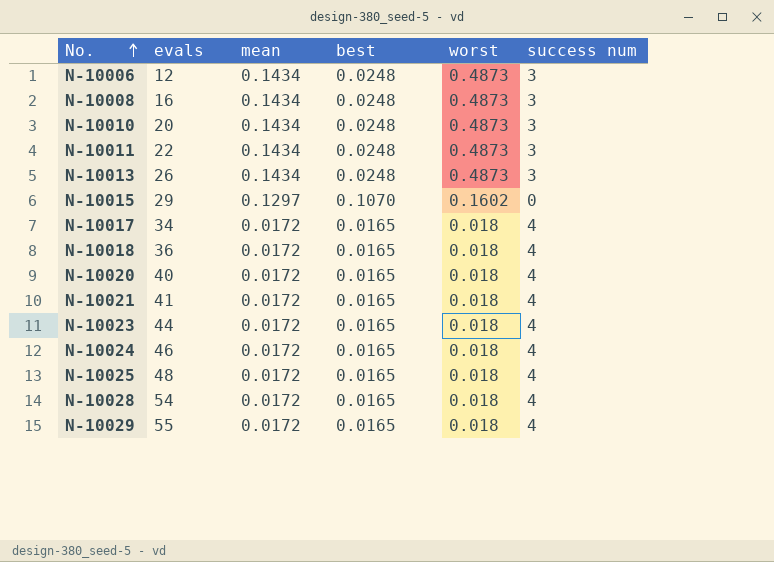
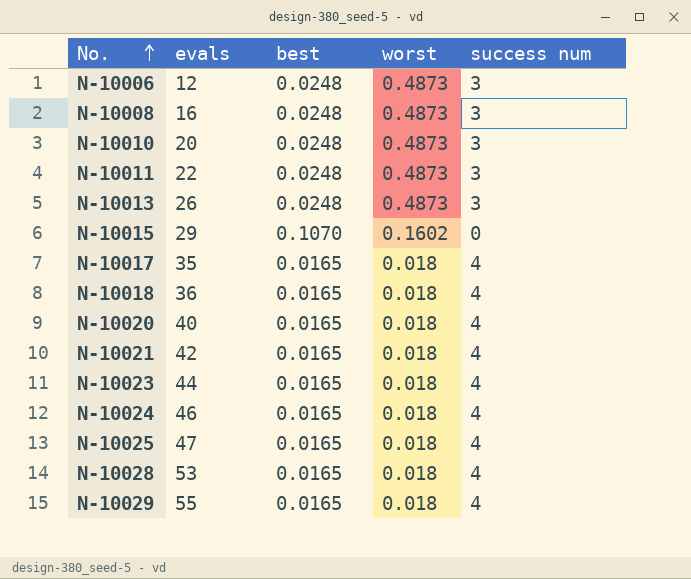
column mean | position: 3 -> none
N-10017 | evals: 34 -> 35
N-10021 | evals: 41 -> 42
N-10025 | evals: 48 -> 47
N-10028 | evals: 54 -> 53

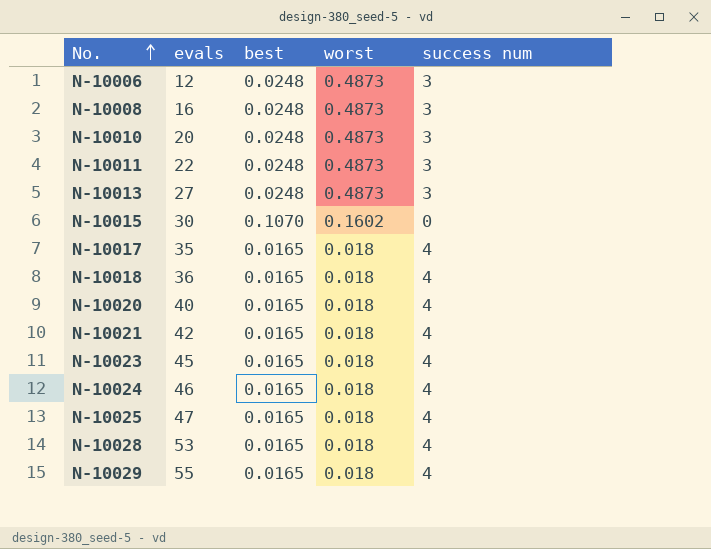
N-10013 | evals: 26 -> 27
N-10015 | evals: 29 -> 30
N-10023 | evals: 44 -> 45

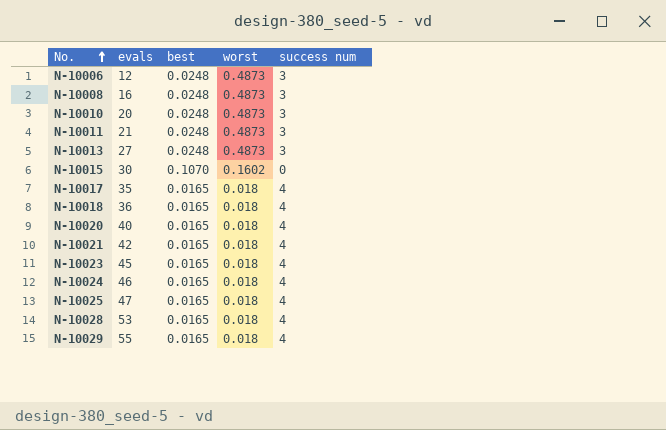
N-10011 | evals: 22 -> 21

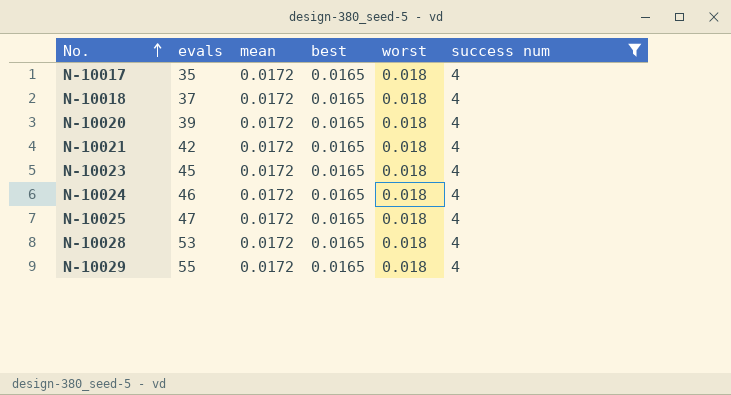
filter: none -> success num = 4
column mean | position: none -> 3
N-10018 | evals: 36 -> 37
N-10020 | evals: 40 -> 39

